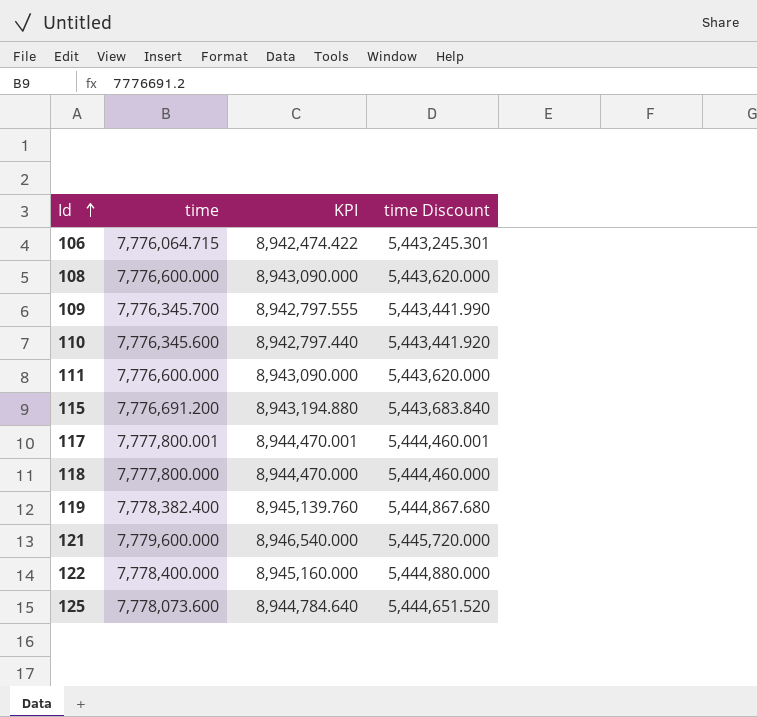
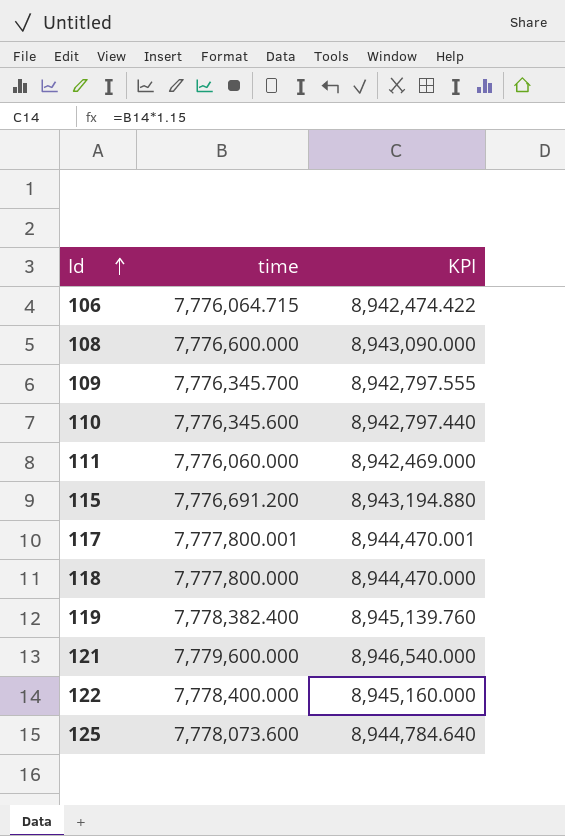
column time Discount | formula: [time] * 0.7 -> none
111 | time: 7,776,600.000 -> 7,776,060.000
111 | KPI: 8,943,090.000 -> 8,942,469.000

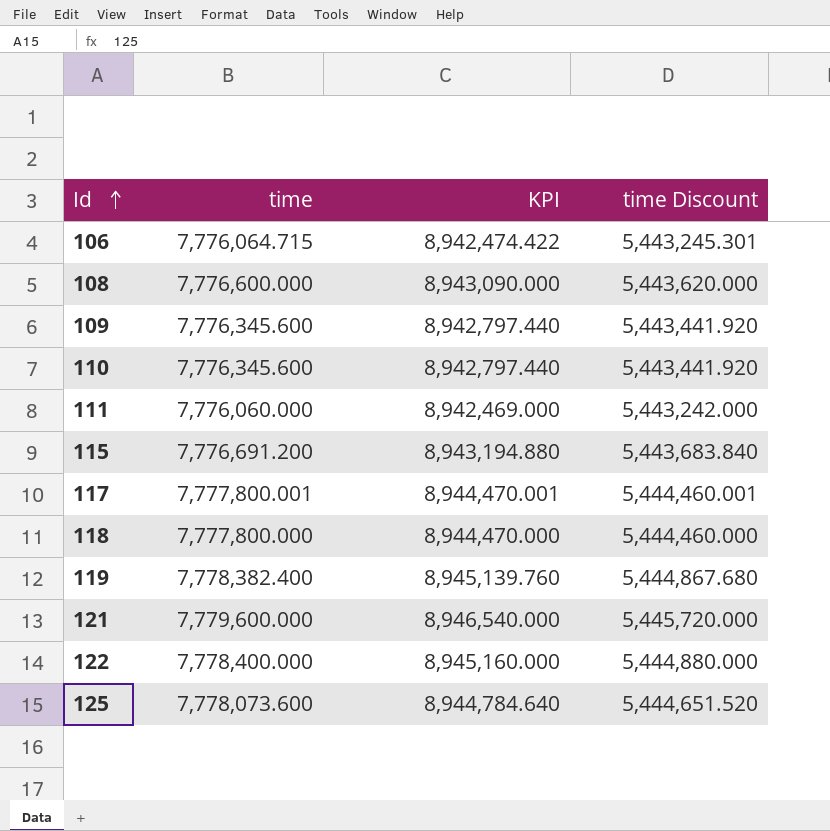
column time Discount | formula: none -> [time] * 0.7
109 | time: 7,776,345.700 -> 7,776,345.600
109 | KPI: 8,942,797.555 -> 8,942,797.440

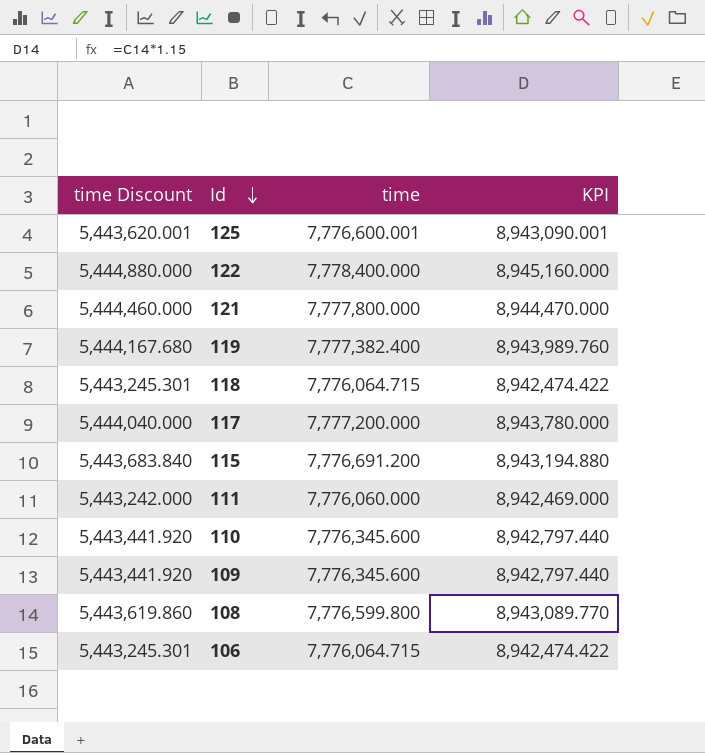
row order: Id ascending -> Id descending
column time Discount | position: 4 -> 1
125 | time Discount: 5,444,651.520 -> 5,443,620.001
125 | time: 7,778,073.600 -> 7,776,600.001
125 | KPI: 8,944,784.640 -> 8,943,090.001
121 | time Discount: 5,445,720.000 -> 5,444,460.000
121 | time: 7,779,600.000 -> 7,777,800.000
121 | KPI: 8,946,540.000 -> 8,944,470.000
119 | time Discount: 5,444,867.680 -> 5,444,167.680
119 | time: 7,778,382.400 -> 7,777,382.400
119 | KPI: 8,945,139.760 -> 8,943,989.760
118 | time Discount: 5,444,460.000 -> 5,443,245.301
118 | time: 7,777,800.000 -> 7,776,064.715
118 | KPI: 8,944,470.000 -> 8,942,474.422
117 | time Discount: 5,444,460.001 -> 5,444,040.000
117 | time: 7,777,800.001 -> 7,777,200.000
117 | KPI: 8,944,470.001 -> 8,943,780.000
108 | time Discount: 5,443,620.000 -> 5,443,619.860
108 | time: 7,776,600.000 -> 7,776,599.800
108 | KPI: 8,943,090.000 -> 8,943,089.770

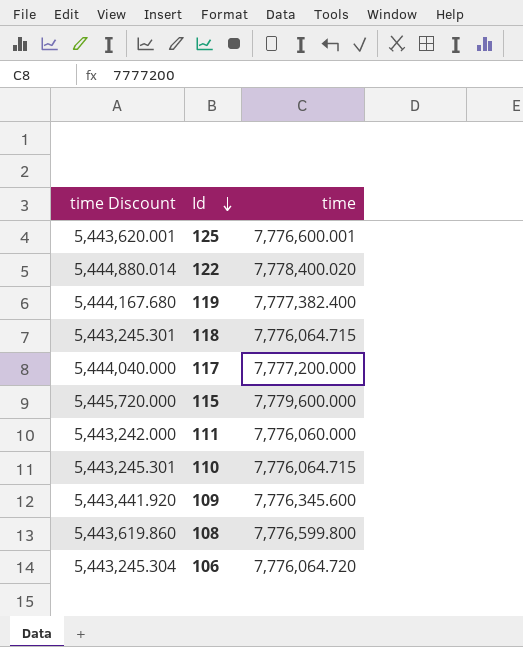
column KPI | formula: [time] * 1.15 -> none
row 121: 5,444,460.000 | 7,777,800.000 | 8,944,470.000 -> none
122 | time Discount: 5,444,880.000 -> 5,444,880.014
122 | time: 7,778,400.000 -> 7,778,400.020
115 | time Discount: 5,443,683.840 -> 5,445,720.000
115 | time: 7,776,691.200 -> 7,779,600.000
110 | time Discount: 5,443,441.920 -> 5,443,245.301
110 | time: 7,776,345.600 -> 7,776,064.715
106 | time Discount: 5,443,245.301 -> 5,443,245.304
106 | time: 7,776,064.715 -> 7,776,064.720

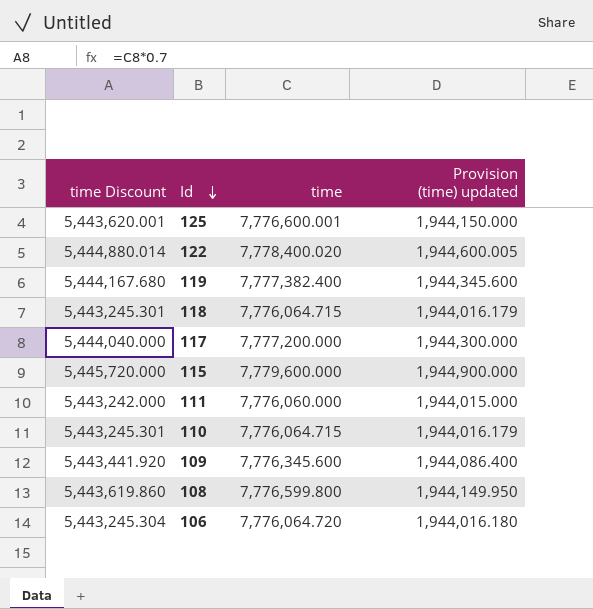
column Provision (time) updated | formula: none -> [time] * 0.25

